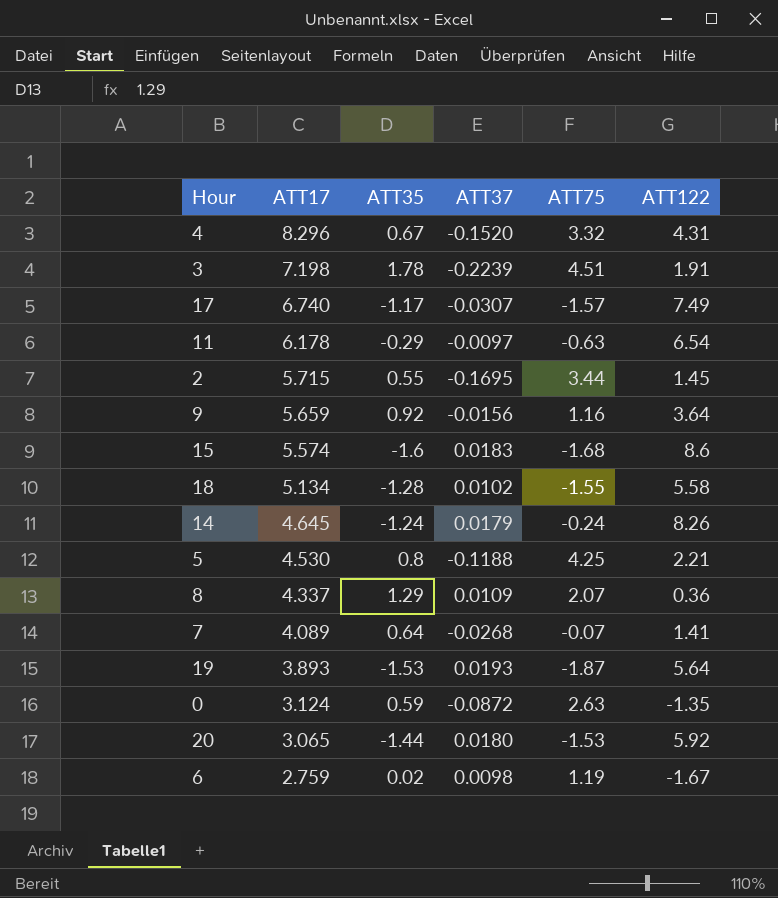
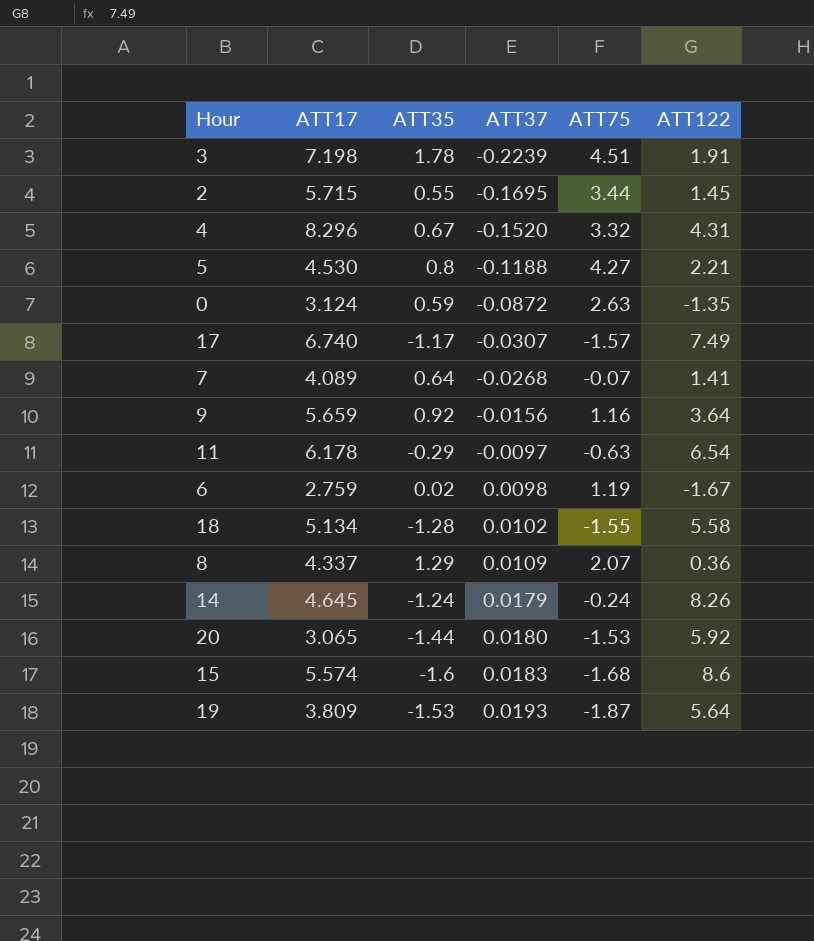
row order: ATT17 descending -> ATT37 ascending
5 | ATT75: 4.25 -> 4.27
19 | ATT17: 3.893 -> 3.809

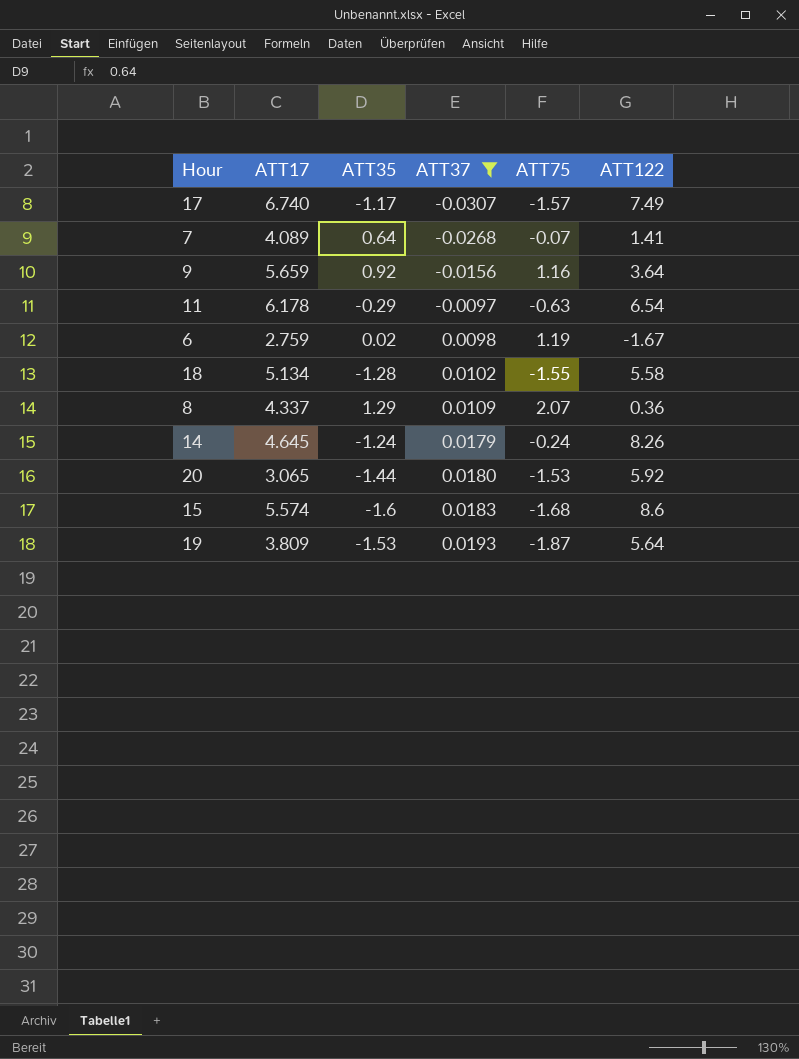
filter: none -> ATT37 >= -0.0307

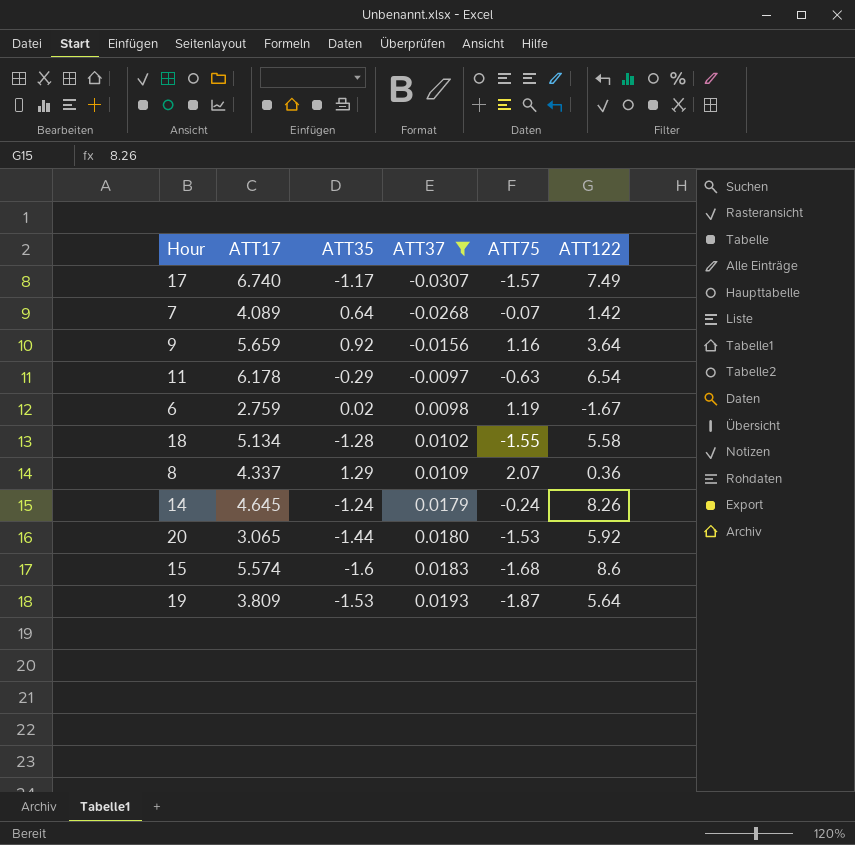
7 | ATT122: 1.41 -> 1.42

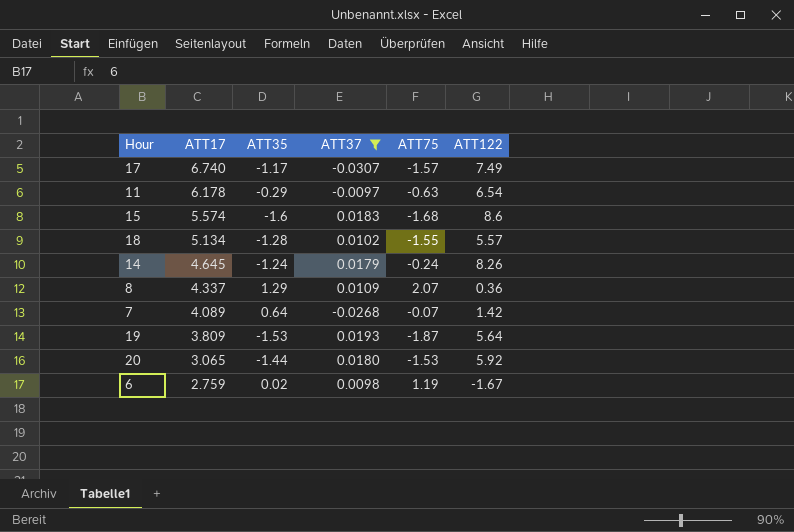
row order: ATT37 ascending -> ATT17 descending
row 9: 5.659 | 0.92 | -0.0156 | 1.16 | 3.64 -> none
18 | ATT122: 5.58 -> 5.57

